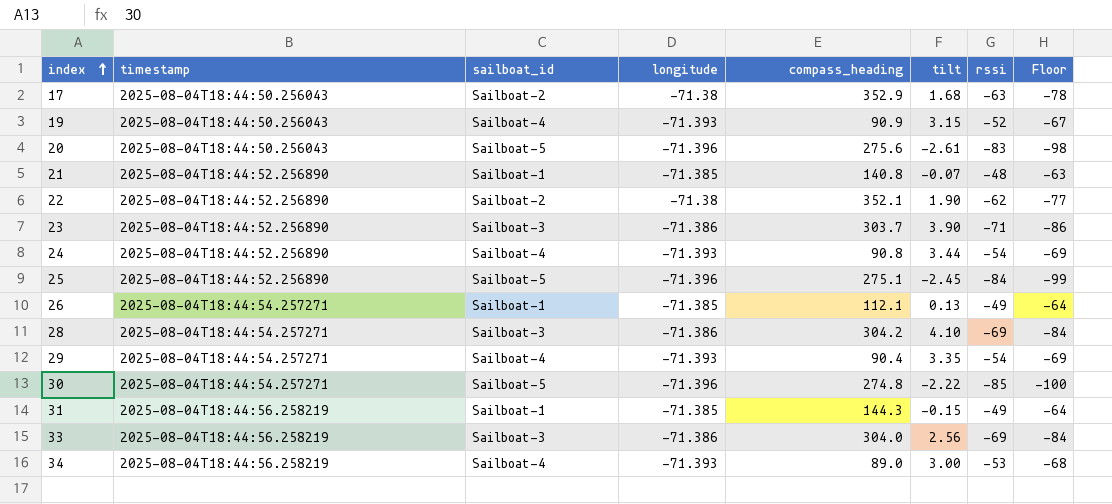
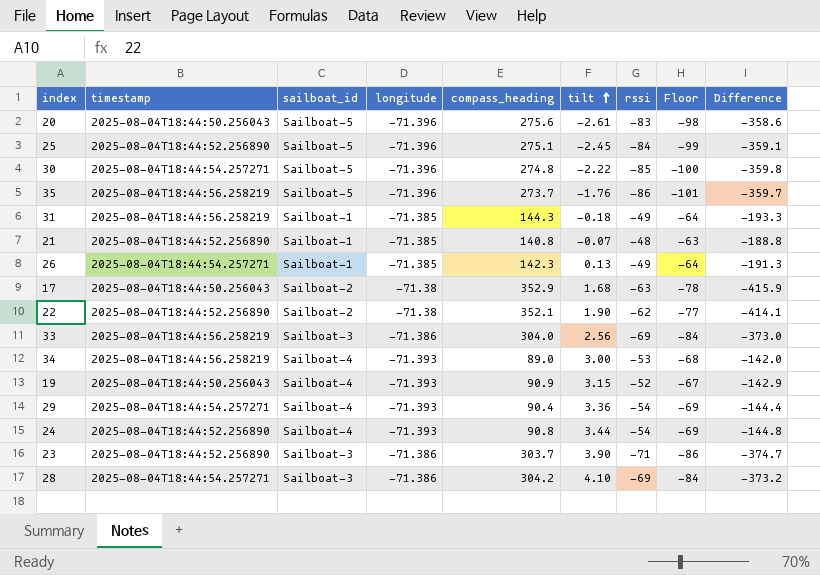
row order: index ascending -> tilt ascending
column Difference | formula: none -> [rssi] - [compass_heading]
row 35: none -> 2025-08-04T18:44:56.258219 | Sailboat-5 | -71.396 | 273.7 | -1.76 | -86 | -101 | -359.7
31 | tilt: -0.15 -> -0.18
26 | compass_heading: 112.1 -> 142.3
29 | tilt: 3.35 -> 3.36

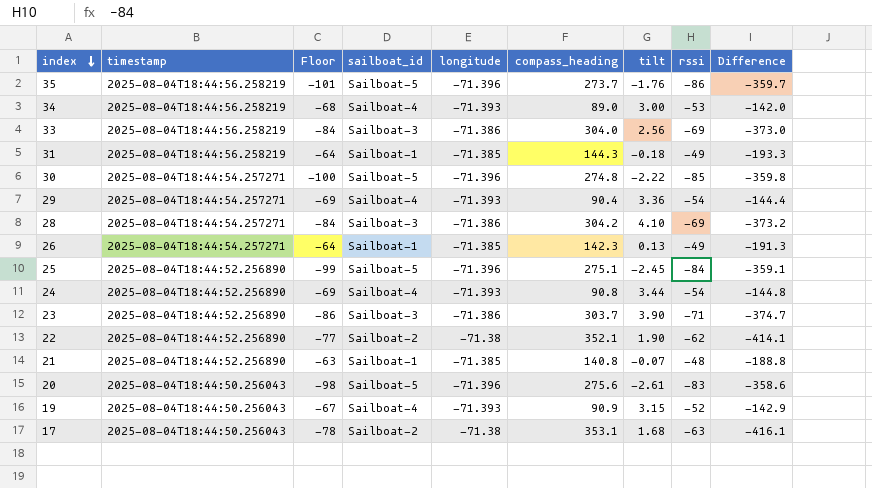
row order: tilt ascending -> index descending
column Floor | position: 8 -> 3
17 | compass_heading: 352.9 -> 353.1
17 | Difference: -415.9 -> -416.1

